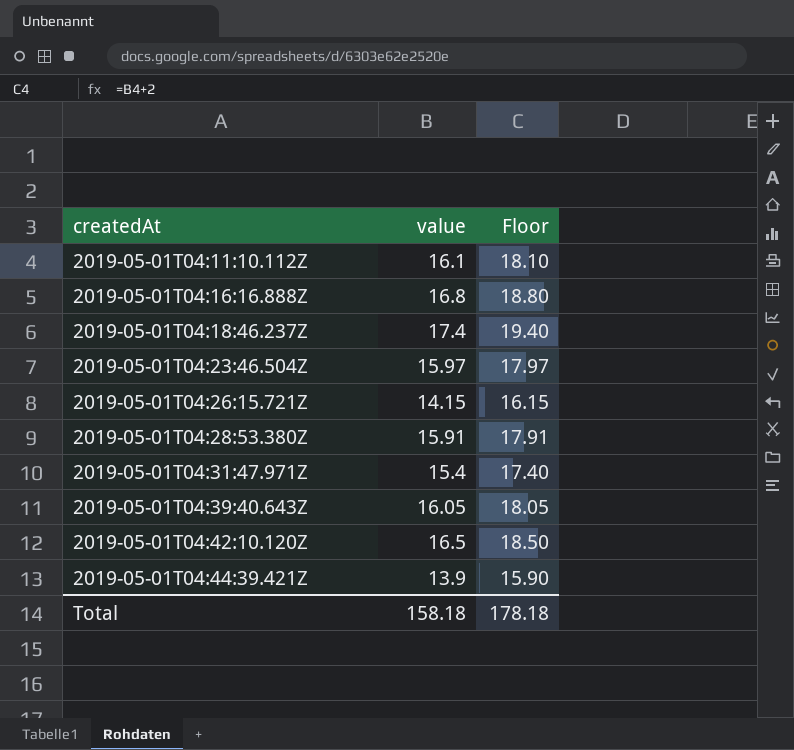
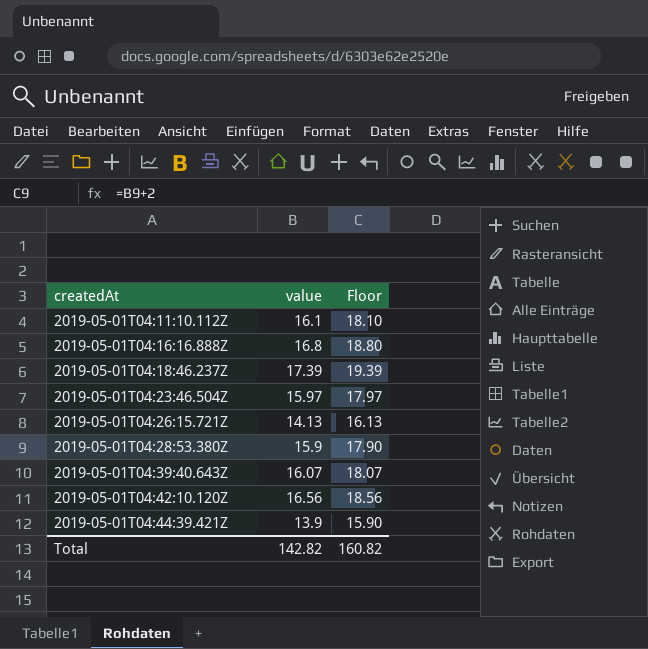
row 2019-05-01T04:31:47.971Z: 15.4 | 17.40 -> none
2019-05-01T04:18:46.237Z | value: 17.4 -> 17.39
2019-05-01T04:18:46.237Z | Floor: 19.40 -> 19.39
2019-05-01T04:26:15.721Z | value: 14.15 -> 14.13
2019-05-01T04:26:15.721Z | Floor: 16.15 -> 16.13
2019-05-01T04:28:53.380Z | value: 15.91 -> 15.9
2019-05-01T04:28:53.380Z | Floor: 17.91 -> 17.90
2019-05-01T04:39:40.643Z | value: 16.05 -> 16.07
2019-05-01T04:39:40.643Z | Floor: 18.05 -> 18.07
2019-05-01T04:42:10.120Z | value: 16.5 -> 16.56
2019-05-01T04:42:10.120Z | Floor: 18.50 -> 18.56
Total | value: 158.18 -> 142.82
Total | Floor: 178.18 -> 160.82

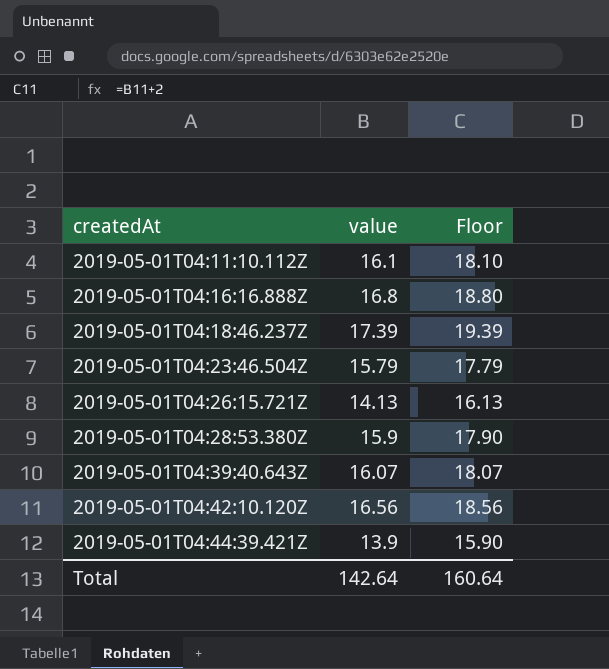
2019-05-01T04:23:46.504Z | value: 15.97 -> 15.79
2019-05-01T04:23:46.504Z | Floor: 17.97 -> 17.79
Total | value: 142.82 -> 142.64
Total | Floor: 160.82 -> 160.64

